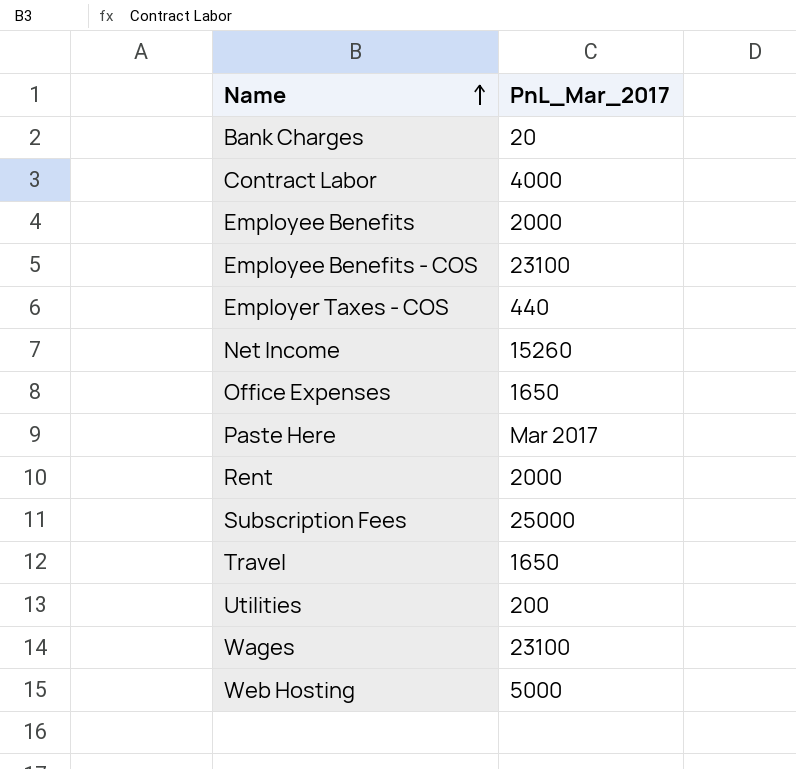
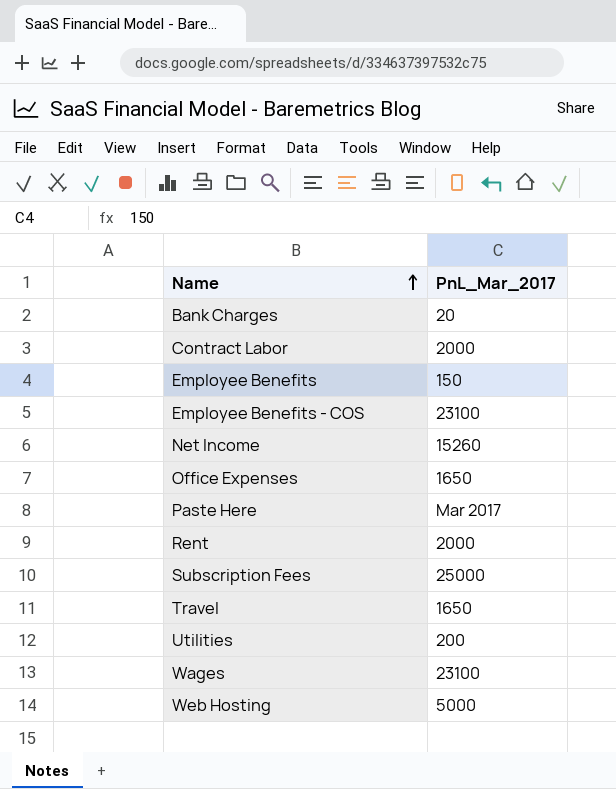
row Employer Taxes - COS: 440 -> none
Contract Labor | PnL_Mar_2017: 4000 -> 2000
Employee Benefits | PnL_Mar_2017: 2000 -> 150

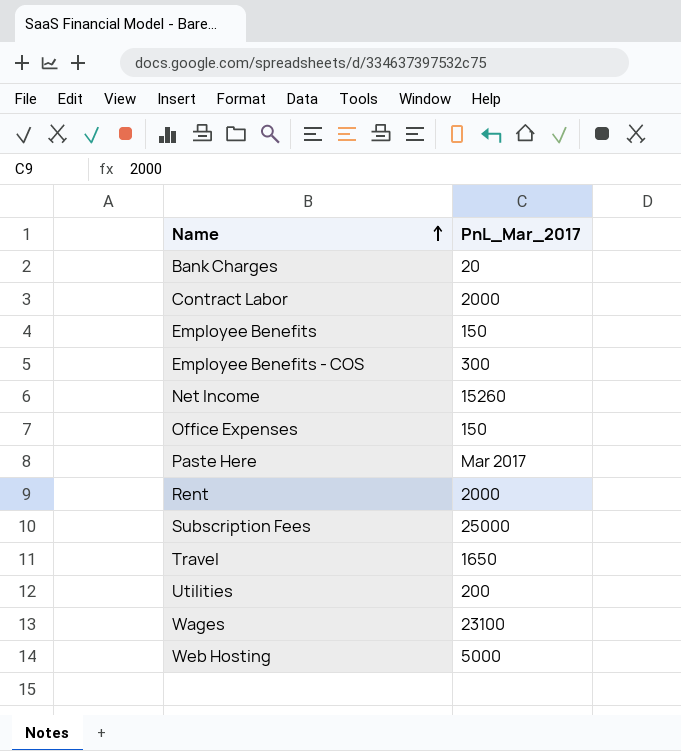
Employee Benefits - COS | PnL_Mar_2017: 23100 -> 300
Office Expenses | PnL_Mar_2017: 1650 -> 150

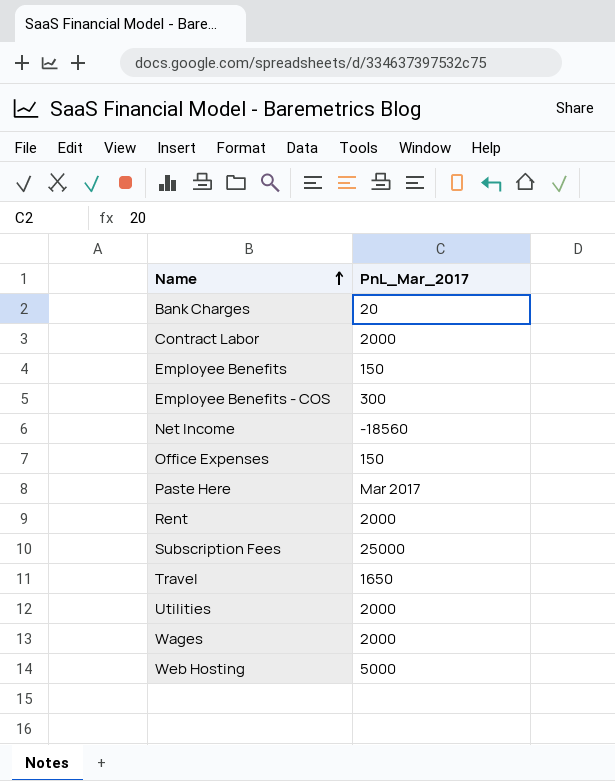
Net Income | PnL_Mar_2017: 15260 -> -18560
Utilities | PnL_Mar_2017: 200 -> 2000
Wages | PnL_Mar_2017: 23100 -> 2000

